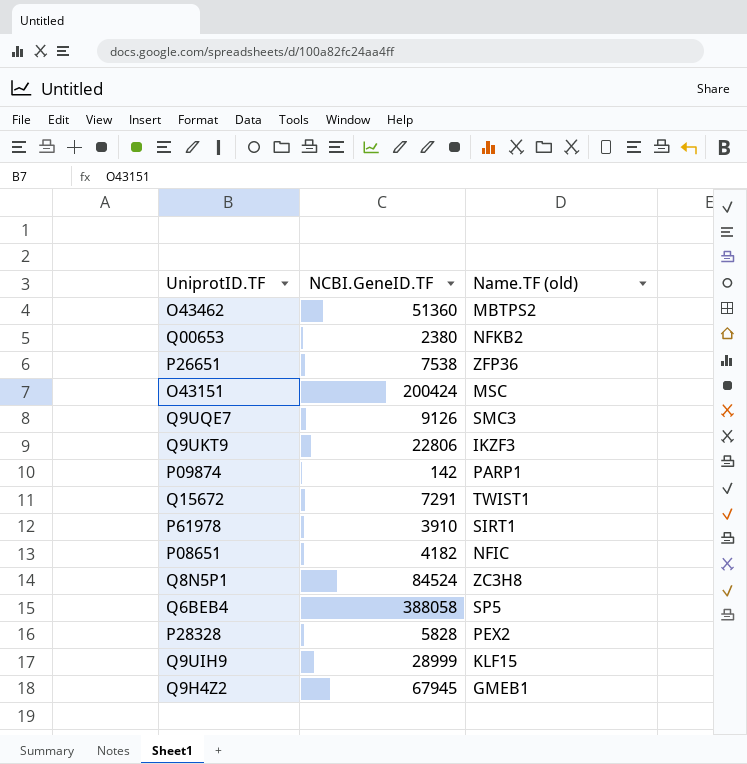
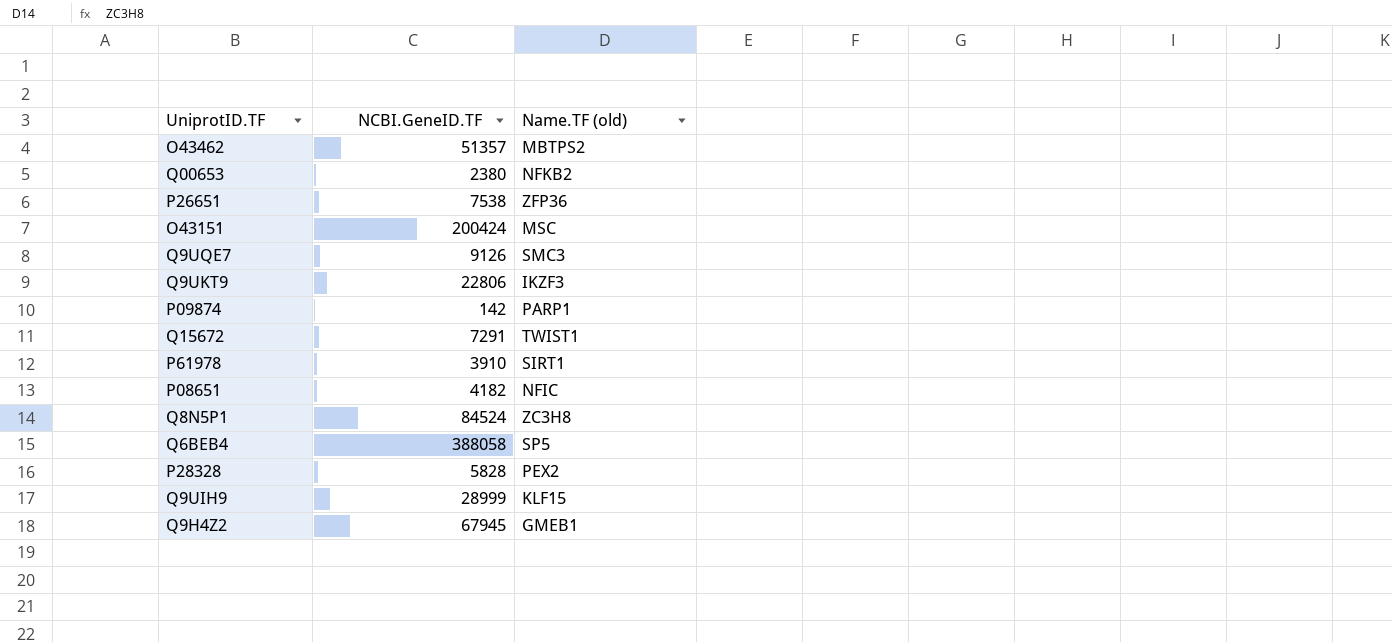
O43462 | NCBI.GeneID.TF: 51360 -> 51357

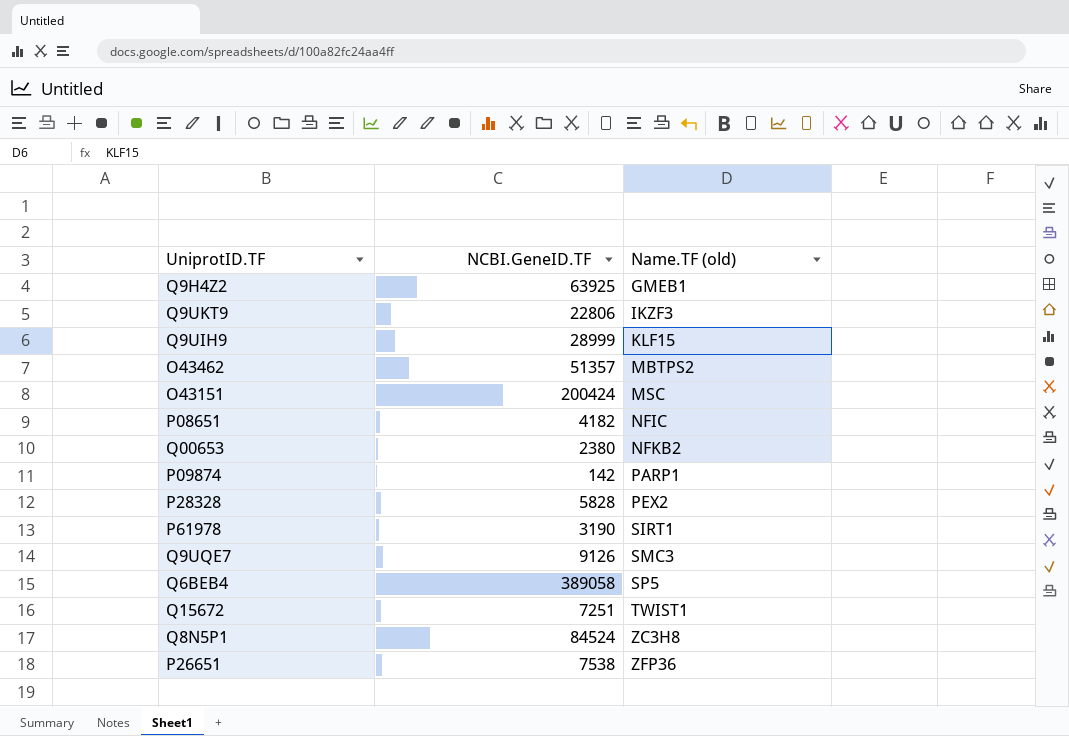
row order: none -> Name.TF (old) ascending
Q9H4Z2 | NCBI.GeneID.TF: 67945 -> 63925
P61978 | NCBI.GeneID.TF: 3910 -> 3190
Q6BEB4 | NCBI.GeneID.TF: 388058 -> 389058
Q15672 | NCBI.GeneID.TF: 7291 -> 7251

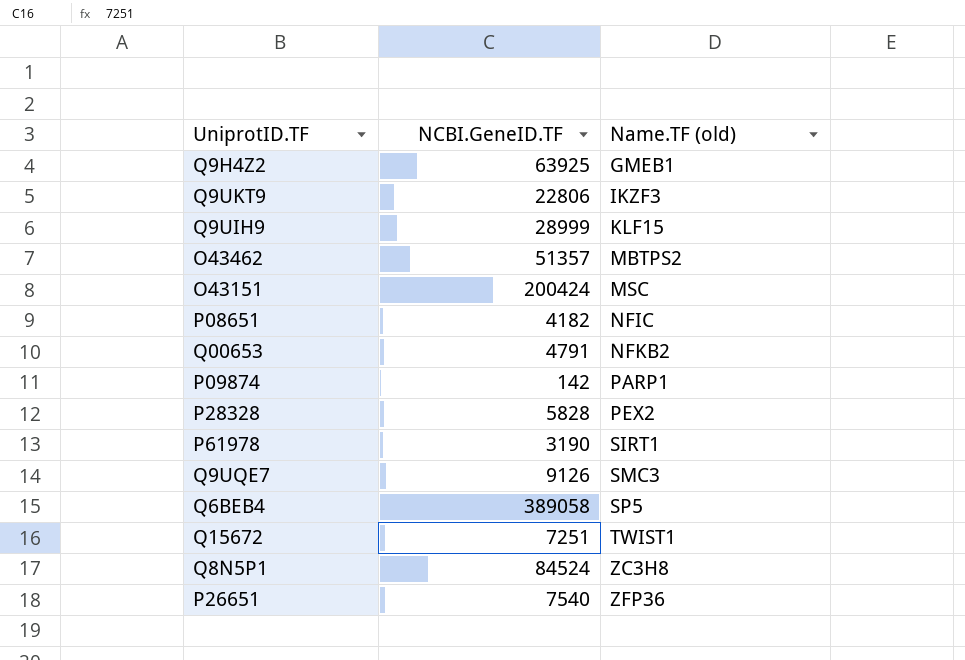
Q00653 | NCBI.GeneID.TF: 2380 -> 4791
P26651 | NCBI.GeneID.TF: 7538 -> 7540

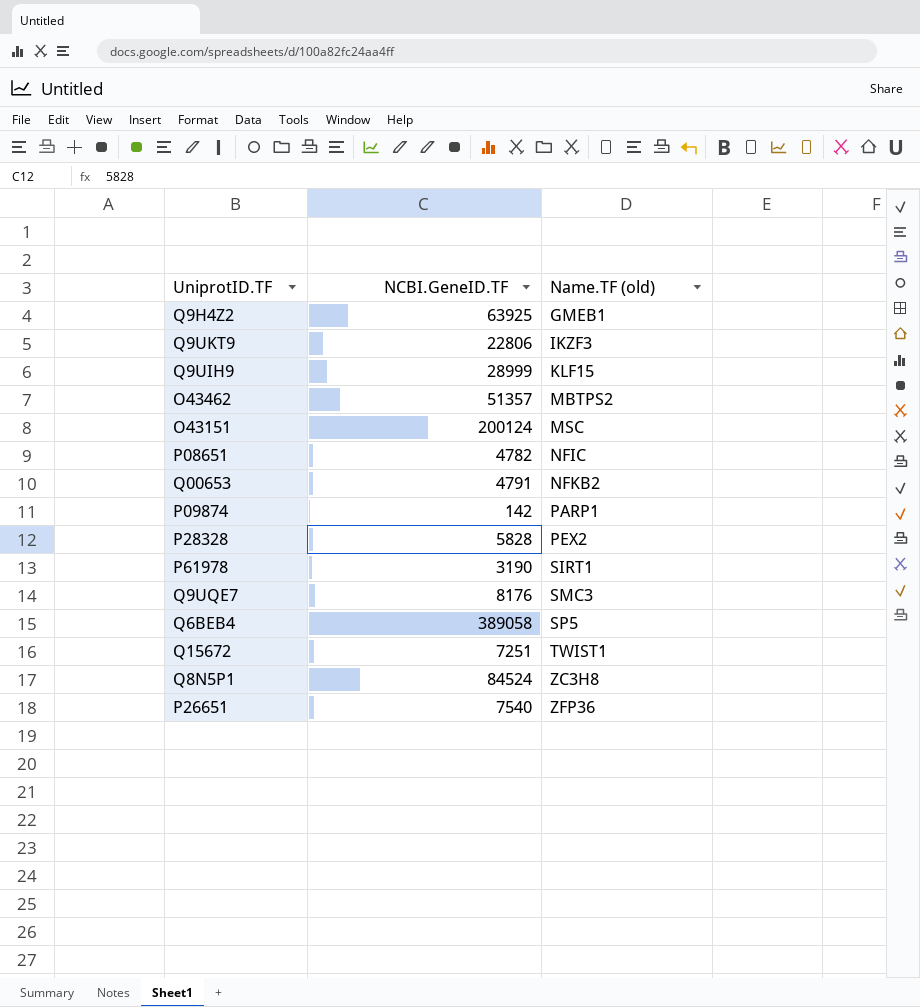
O43151 | NCBI.GeneID.TF: 200424 -> 200124
P08651 | NCBI.GeneID.TF: 4182 -> 4782
Q9UQE7 | NCBI.GeneID.TF: 9126 -> 8176

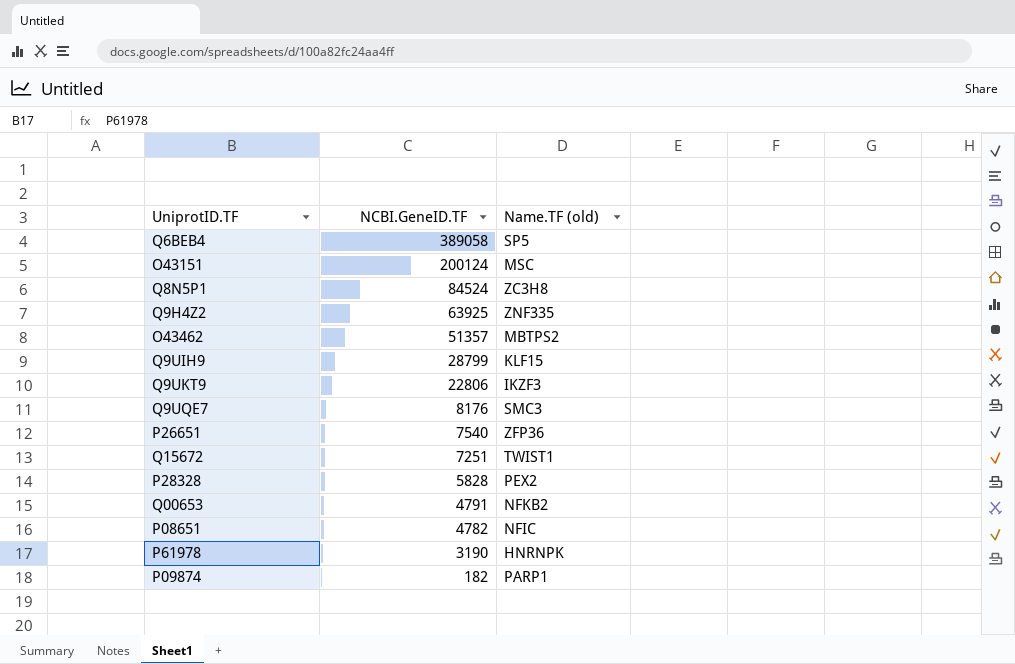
row order: Name.TF (old) ascending -> NCBI.GeneID.TF descending
Q9H4Z2 | Name.TF (old): GMEB1 -> ZNF335
Q9UIH9 | NCBI.GeneID.TF: 28999 -> 28799
P61978 | Name.TF (old): SIRT1 -> HNRNPK
P09874 | NCBI.GeneID.TF: 142 -> 182

